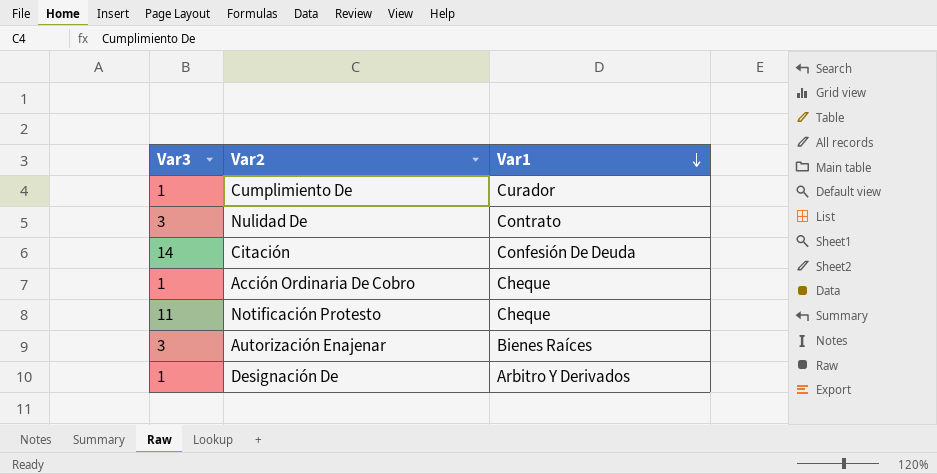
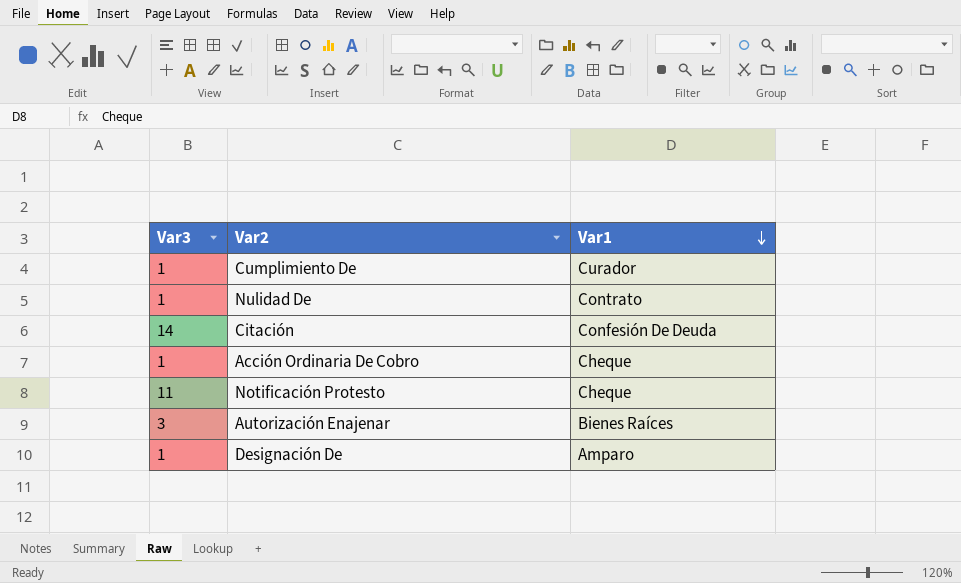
Nulidad De | Var3: 3 -> 1
Designación De | Var1: Arbitro Y Derivados -> Amparo

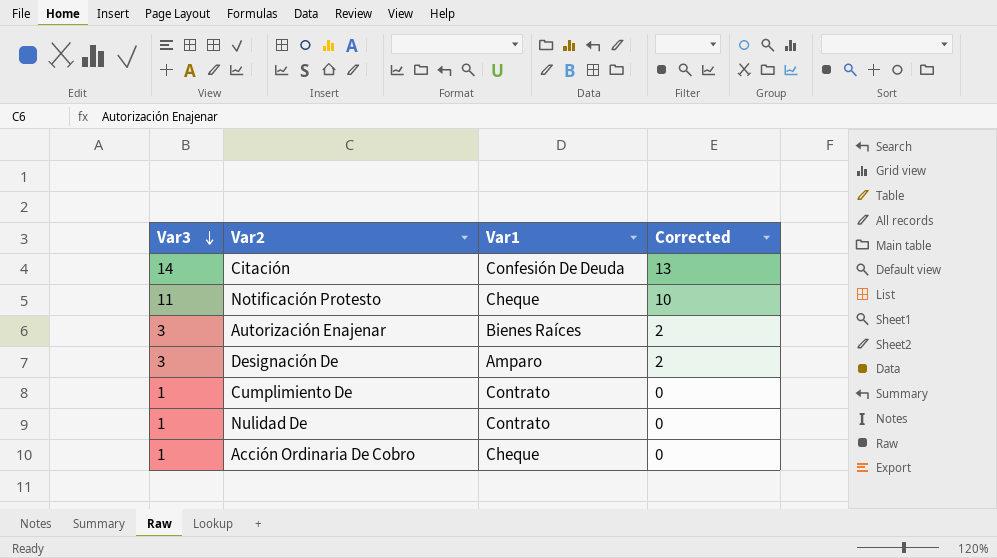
row order: Var1 descending -> Var3 descending
column Corrected | formula: none -> [Var3] - 1
Designación De | Var3: 1 -> 3
Cumplimiento De | Var1: Curador -> Contrato

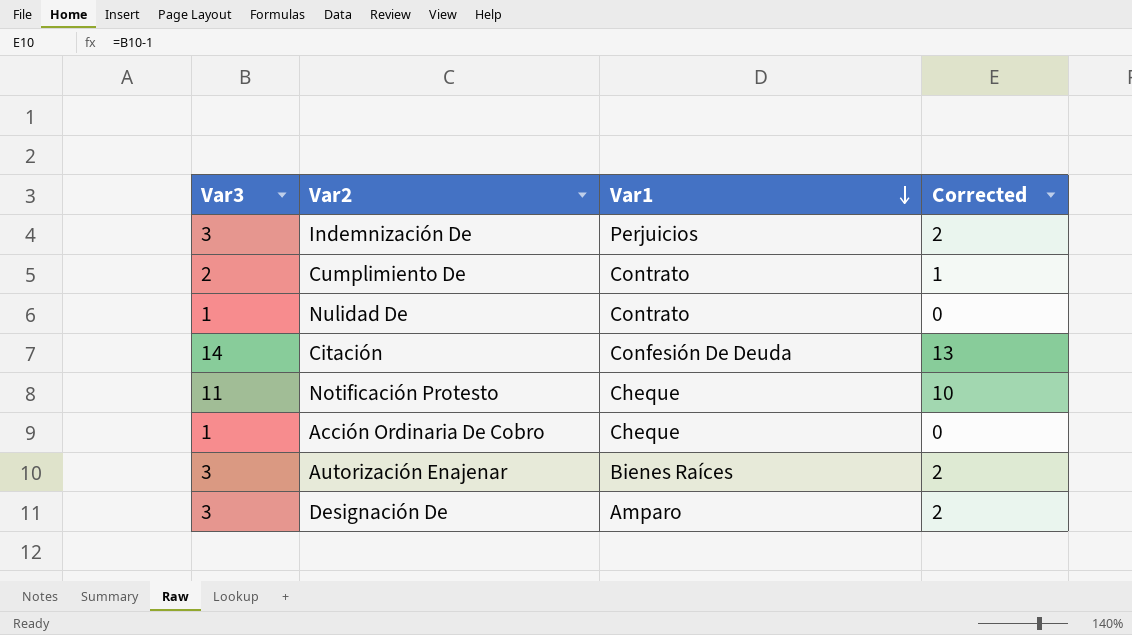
row order: Var3 descending -> Var1 descending
row Indemnización De: none -> 3 | Perjuicios | 2
Cumplimiento De | Var3: 1 -> 2
Cumplimiento De | Corrected: 0 -> 1

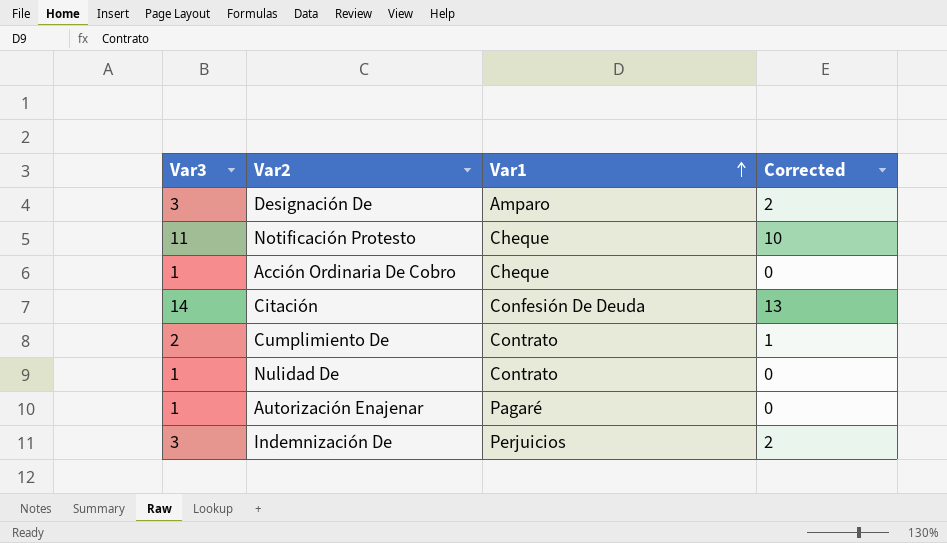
row order: Var1 descending -> Var1 ascending
Autorización Enajenar | Var3: 3 -> 1
Autorización Enajenar | Var1: Bienes Raíces -> Pagaré
Autorización Enajenar | Corrected: 2 -> 0

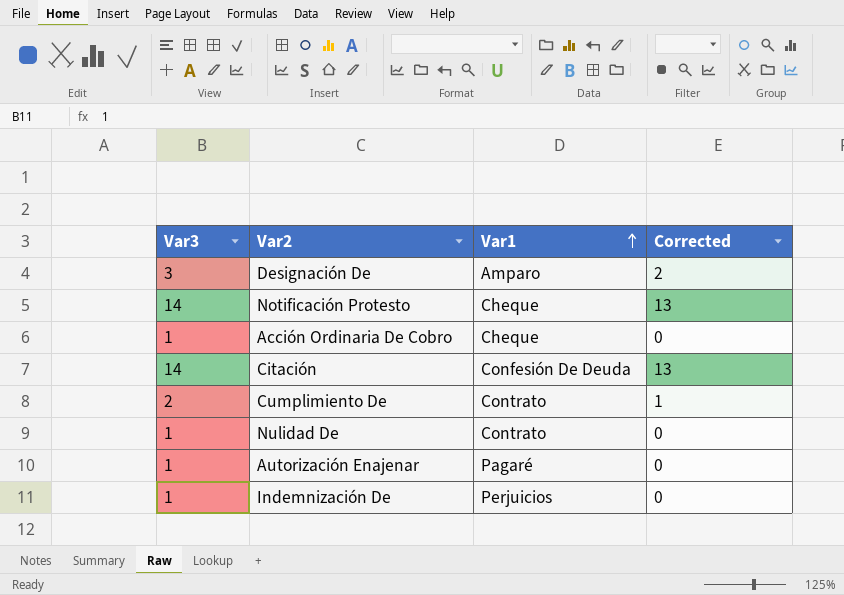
Notificación Protesto | Var3: 11 -> 14
Notificación Protesto | Corrected: 10 -> 13
Indemnización De | Var3: 3 -> 1
Indemnización De | Corrected: 2 -> 0

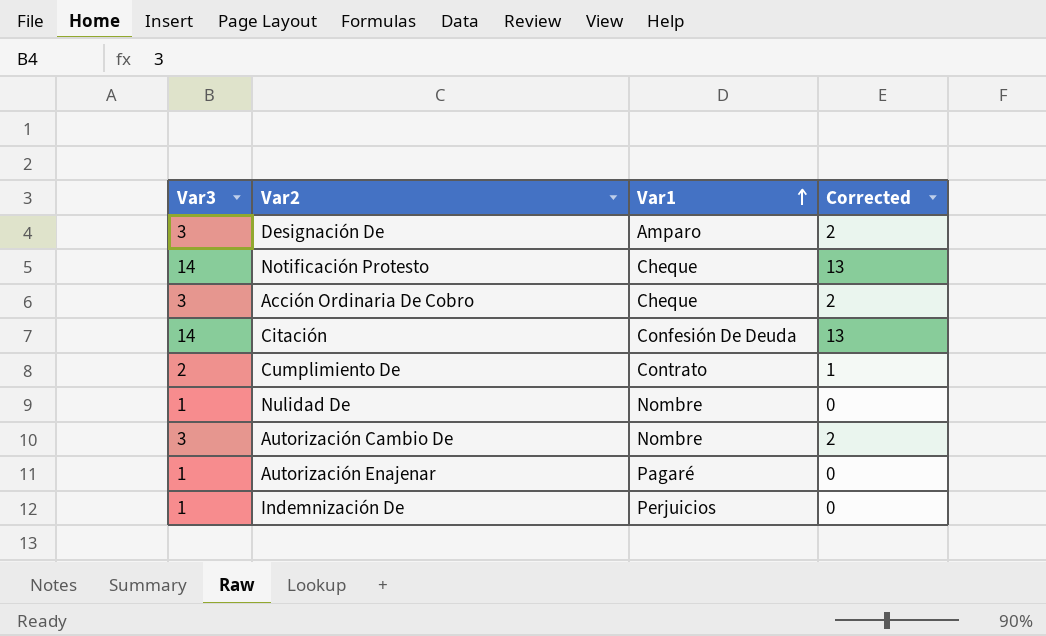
Acción Ordinaria De Cobro | Var3: 1 -> 3
Acción Ordinaria De Cobro | Corrected: 0 -> 2
Nulidad De | Var1: Contrato -> Nombre
row Autorización Cambio De: none -> 3 | Nombre | 2

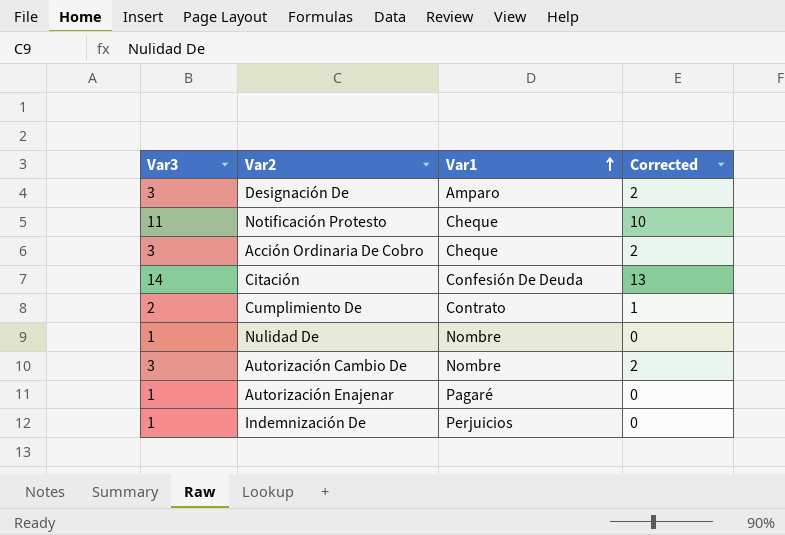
Notificación Protesto | Var3: 14 -> 11
Notificación Protesto | Corrected: 13 -> 10

